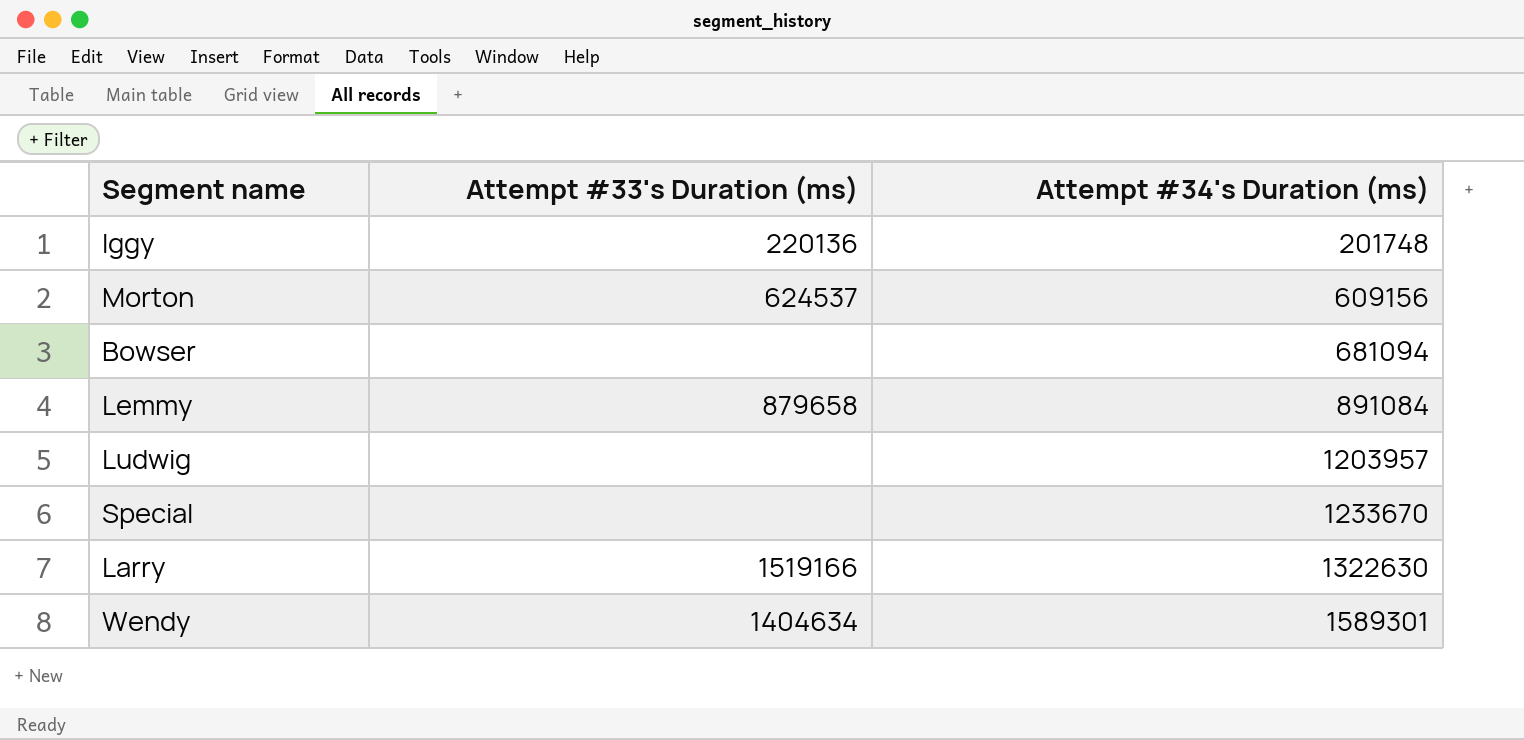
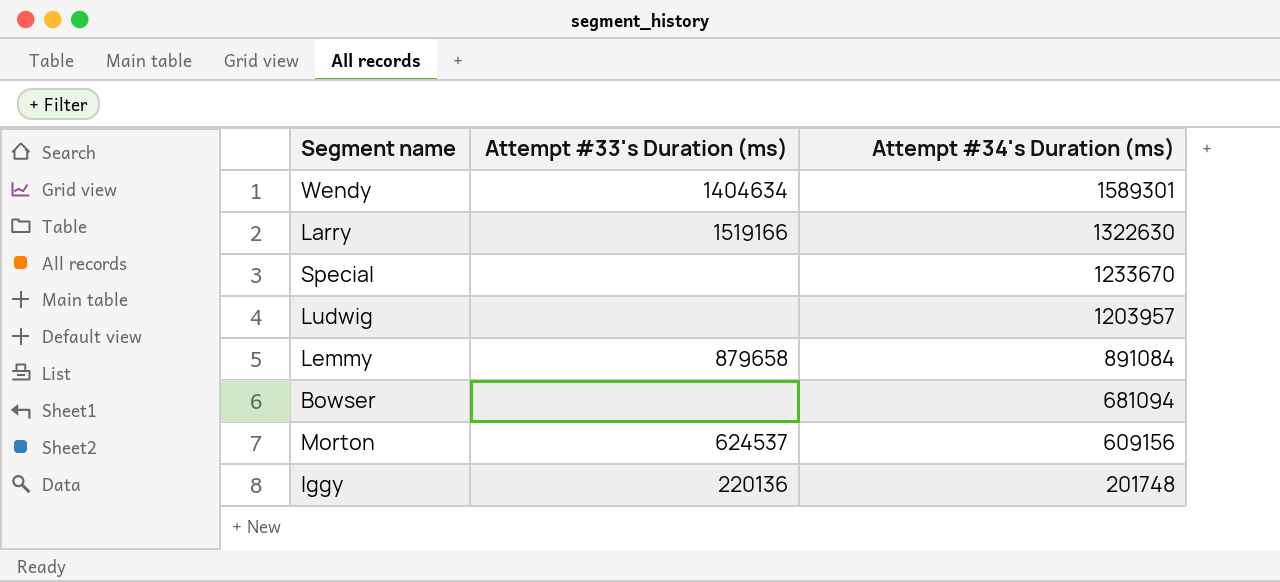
row order: Attempt #34's Duration (ms) ascending -> Attempt #34's Duration (ms) descending

